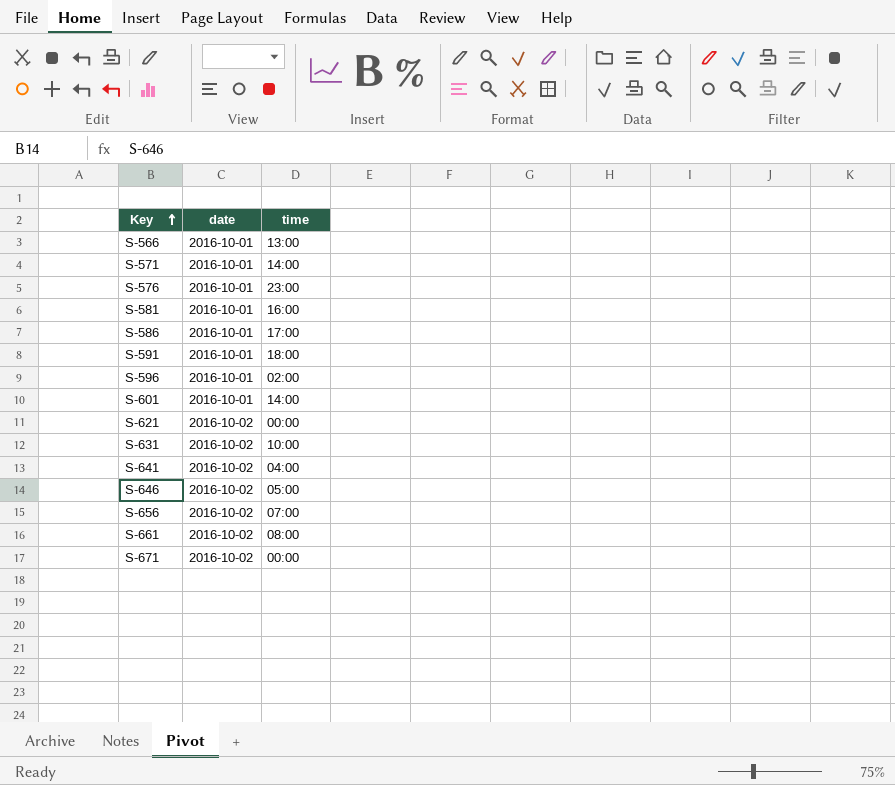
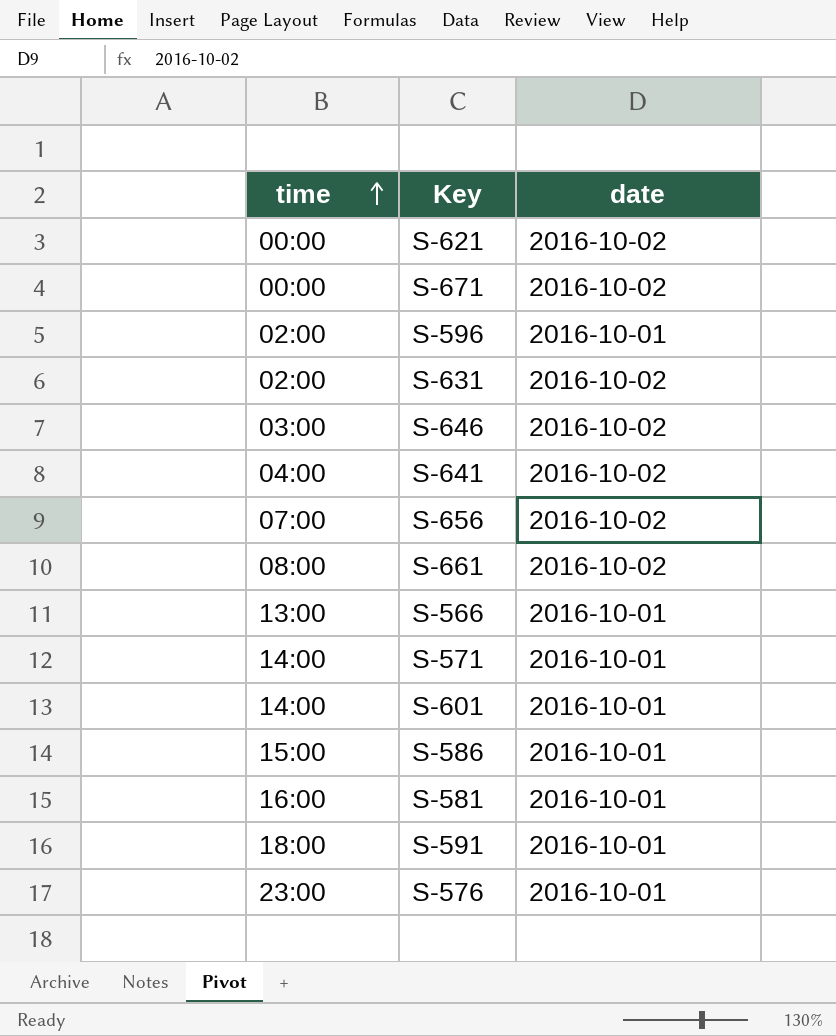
row order: Key ascending -> time ascending
column time | position: 3 -> 1
S-631 | time: 10:00 -> 02:00
S-646 | time: 05:00 -> 03:00
S-586 | time: 17:00 -> 15:00

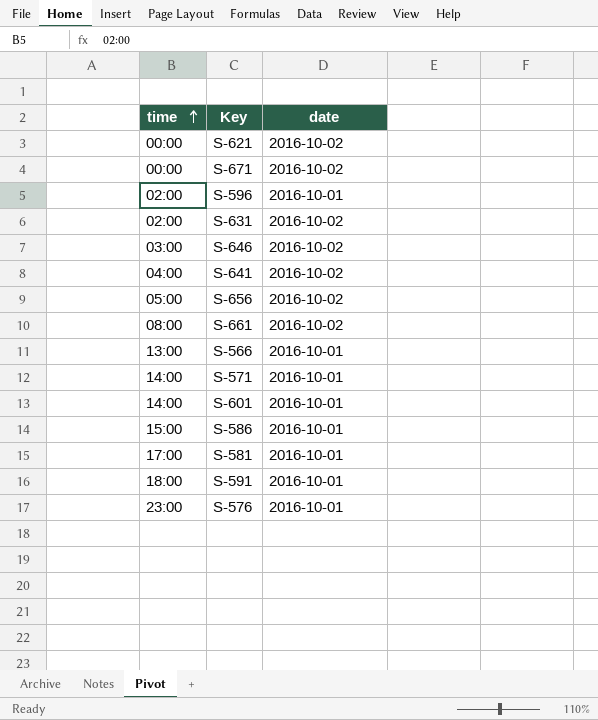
S-656 | time: 07:00 -> 05:00
S-581 | time: 16:00 -> 17:00

